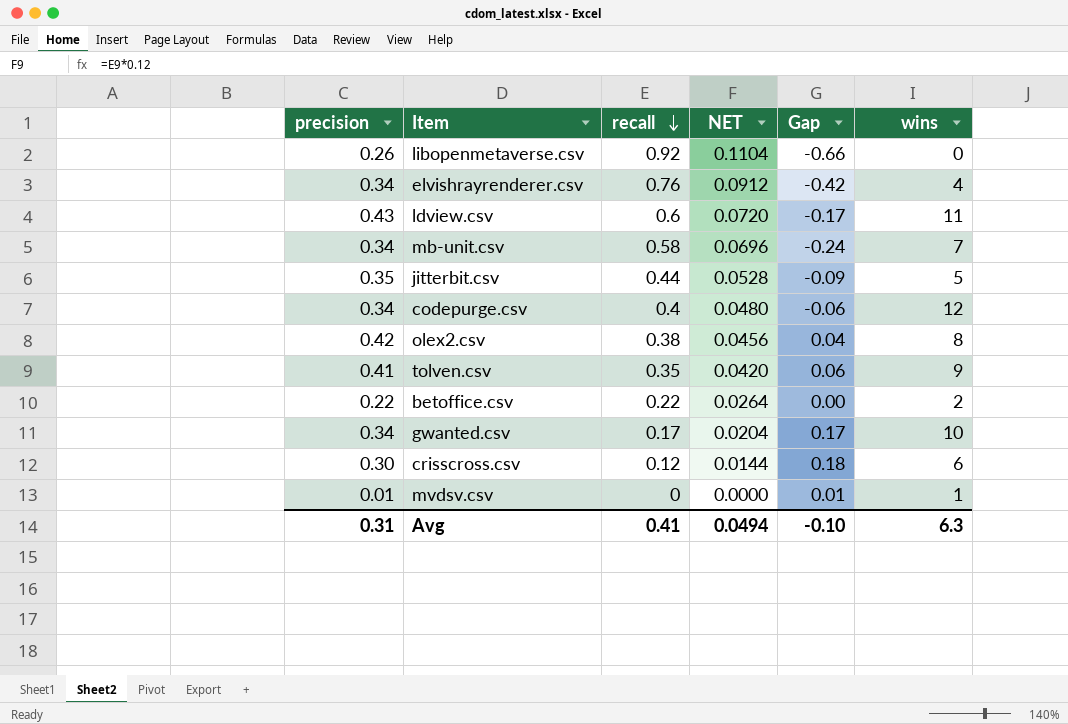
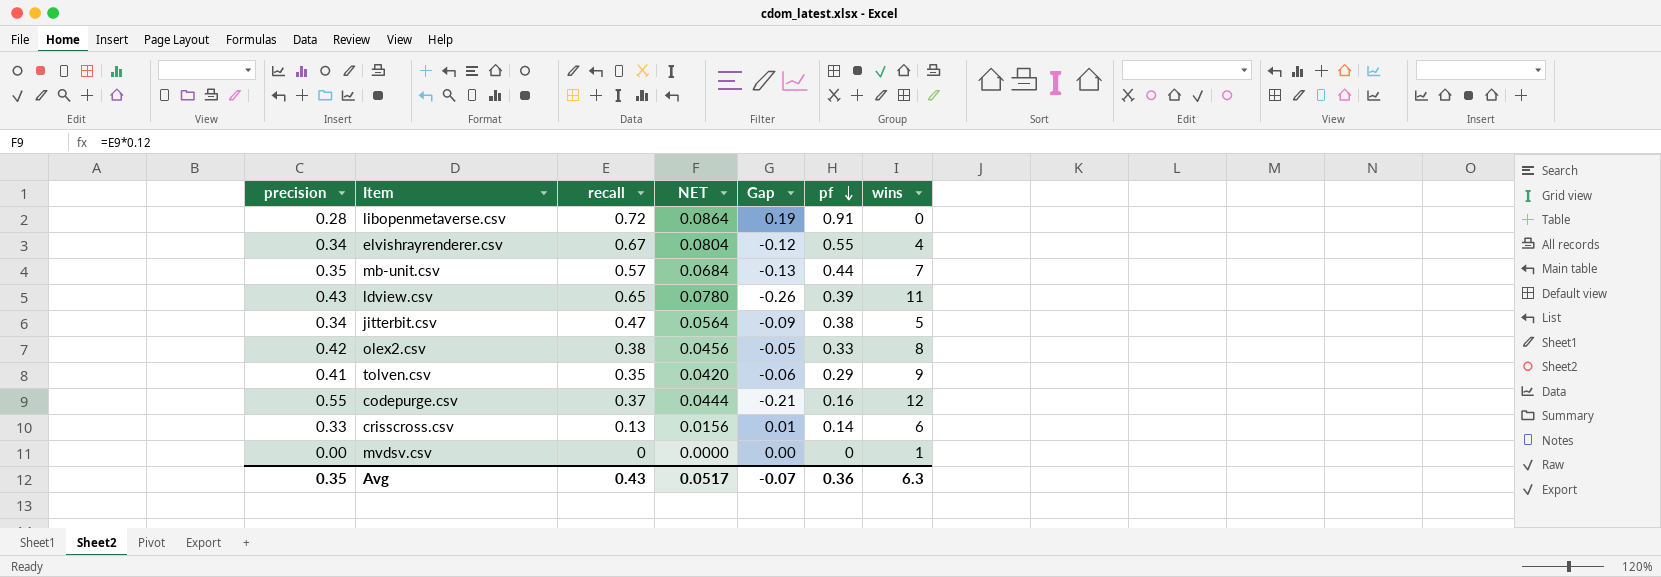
row order: recall descending -> pf descending
column Gap | formula: [precision] - [recall] -> [pf] - [recall]
column pf | position: none -> 6
row betoffice.csv: 0.22 | 0.22 | 0.0264 | 0.00 | 2 -> none
row gwanted.csv: 0.34 | 0.17 | 0.0204 | 0.17 | 10 -> none
libopenmetaverse.csv | precision: 0.26 -> 0.28
libopenmetaverse.csv | recall: 0.92 -> 0.72
libopenmetaverse.csv | NET: 0.1104 -> 0.0864
elvishrayrenderer.csv | recall: 0.76 -> 0.67
elvishrayrenderer.csv | NET: 0.0912 -> 0.0804
mb-unit.csv | precision: 0.34 -> 0.35
mb-unit.csv | recall: 0.58 -> 0.57
mb-unit.csv | NET: 0.0696 -> 0.0684
ldview.csv | recall: 0.6 -> 0.65
ldview.csv | NET: 0.0720 -> 0.0780
jitterbit.csv | precision: 0.35 -> 0.34
jitterbit.csv | recall: 0.44 -> 0.47
jitterbit.csv | NET: 0.0528 -> 0.0564
codepurge.csv | precision: 0.34 -> 0.55
codepurge.csv | recall: 0.4 -> 0.37
codepurge.csv | NET: 0.0480 -> 0.0444
crisscross.csv | precision: 0.30 -> 0.33
crisscross.csv | recall: 0.12 -> 0.13
crisscross.csv | NET: 0.0144 -> 0.0156
mvdsv.csv | precision: 0.01 -> 0.00
Avg | precision: 0.31 -> 0.35
Avg | recall: 0.41 -> 0.43
Avg | NET: 0.0494 -> 0.0517
Avg | Gap: -0.10 -> -0.07

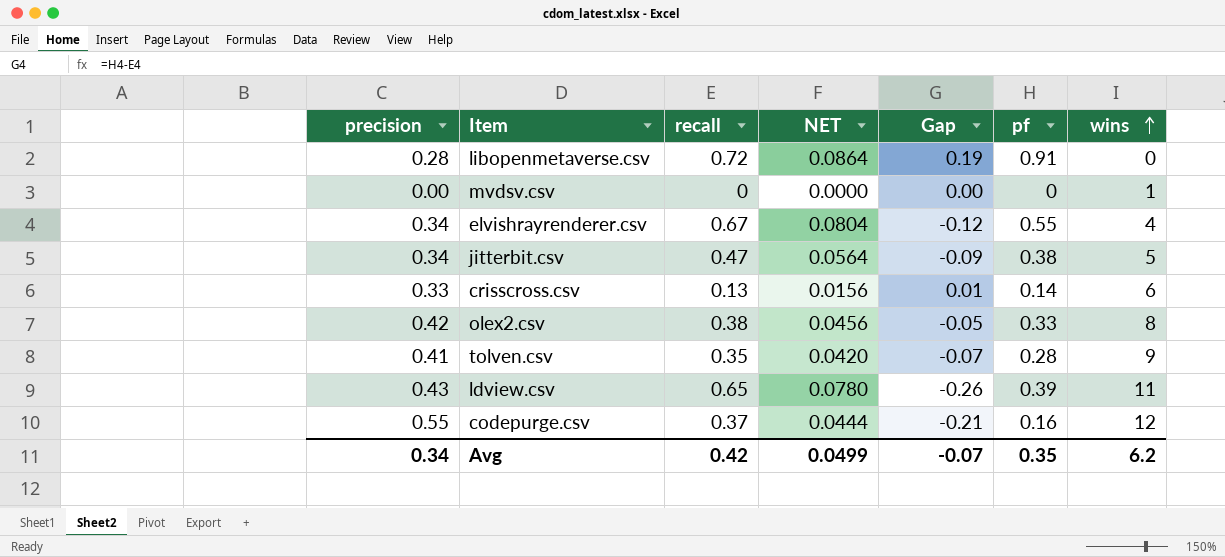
row order: pf descending -> wins ascending
row mb-unit.csv: 0.35 | 0.57 | 0.0684 | -0.13 | 0.44 | 7 -> none
tolven.csv | Gap: -0.06 -> -0.07
tolven.csv | pf: 0.29 -> 0.28
Avg | precision: 0.35 -> 0.34
Avg | recall: 0.43 -> 0.42
Avg | NET: 0.0517 -> 0.0499
Avg | pf: 0.36 -> 0.35
Avg | wins: 6.3 -> 6.2

